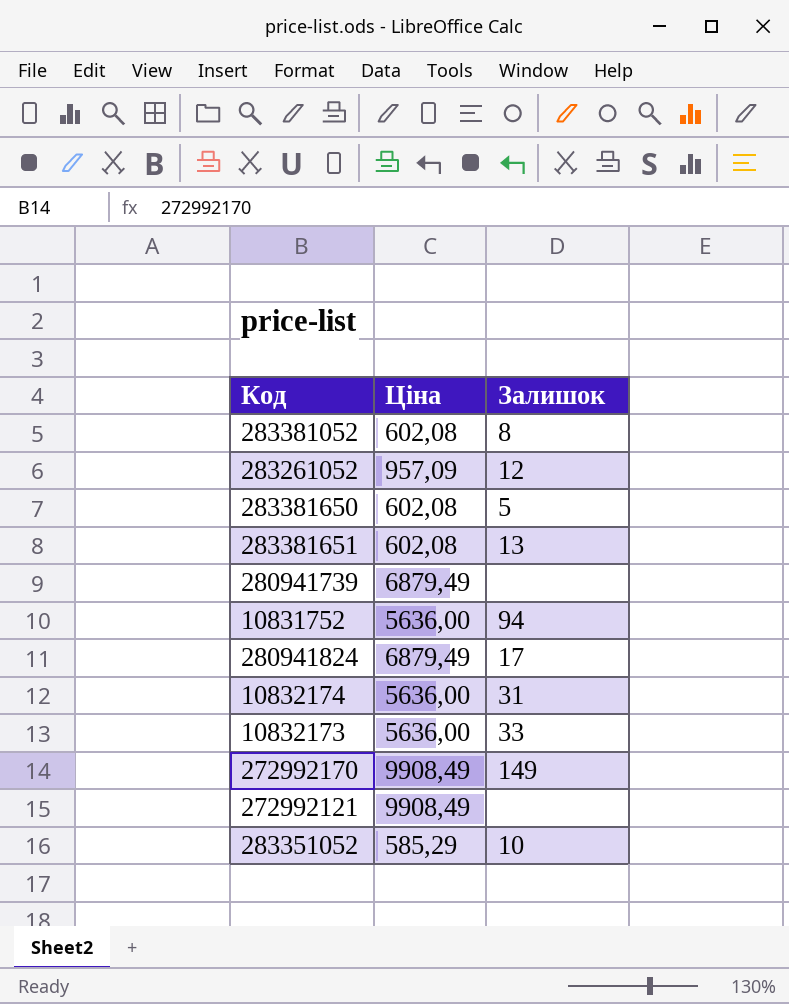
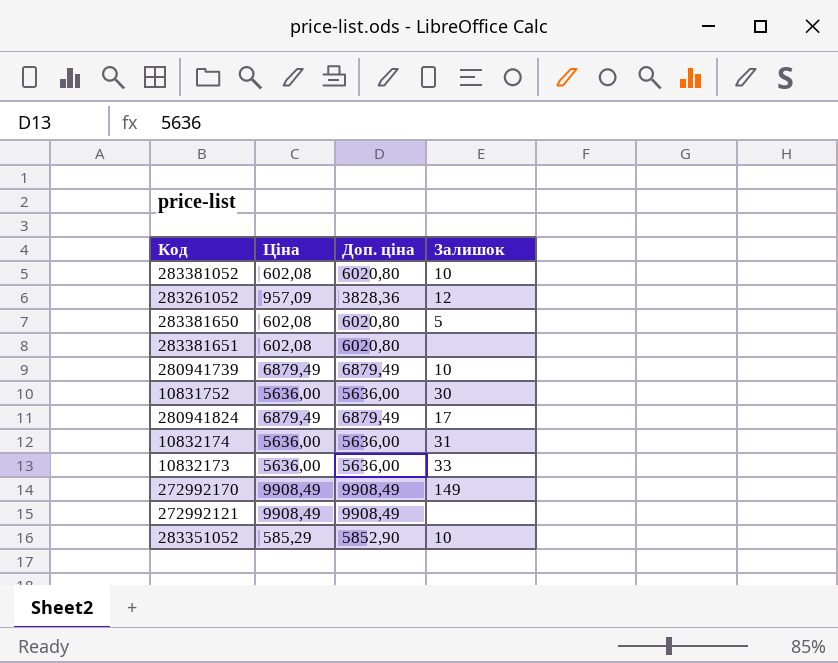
column Доп. ціна | position: none -> 3
283381052 | Залишок: 8 -> 10
283381651 | Залишок: 13 -> none
280941739 | Залишок: none -> 10
10831752 | Залишок: 94 -> 30

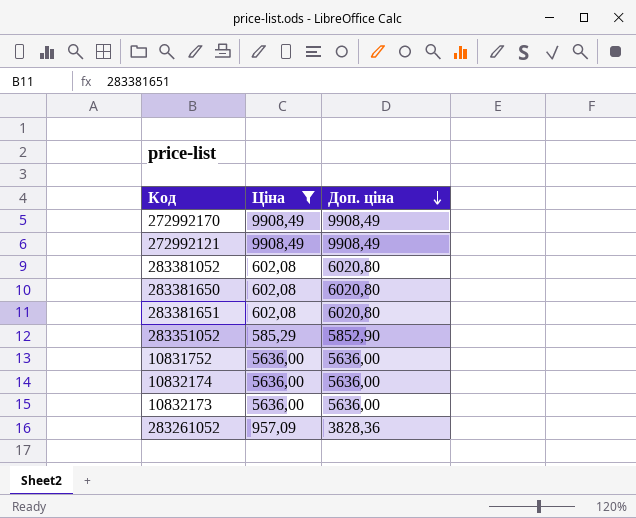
filter: none -> Ціна != 6879,49
row order: none -> Доп. ціна descending
column Залишок | position: 4 -> none

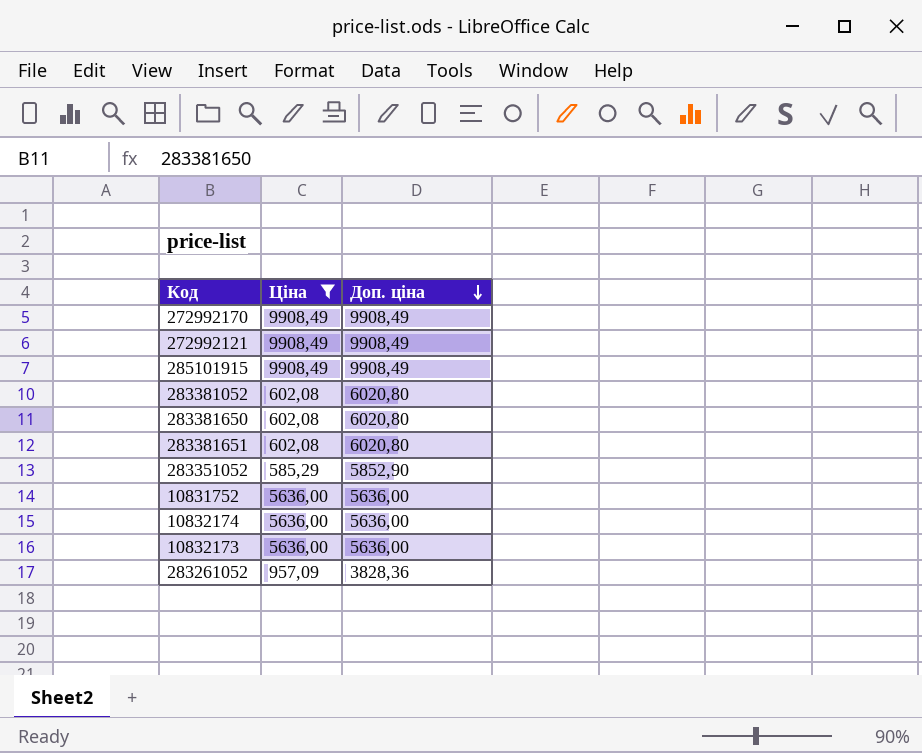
row 285101915: none -> 9908,49 | 9908,49

